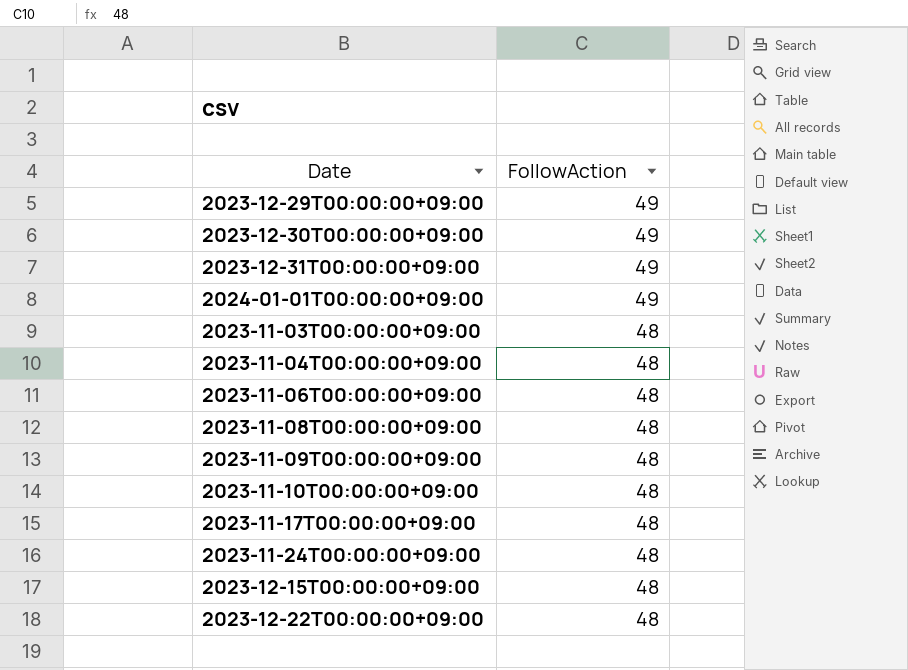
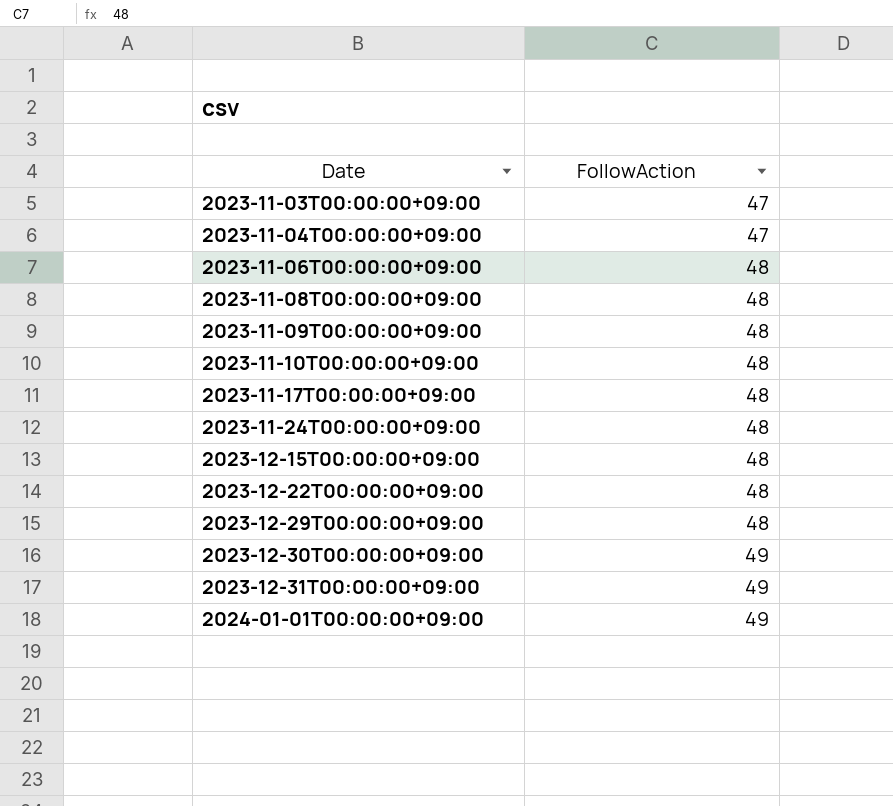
row order: FollowAction descending -> Date ascending
2023-11-03T00:00:00+09:00 | FollowAction: 48 -> 47
2023-11-04T00:00:00+09:00 | FollowAction: 48 -> 47
2023-12-29T00:00:00+09:00 | FollowAction: 49 -> 48

